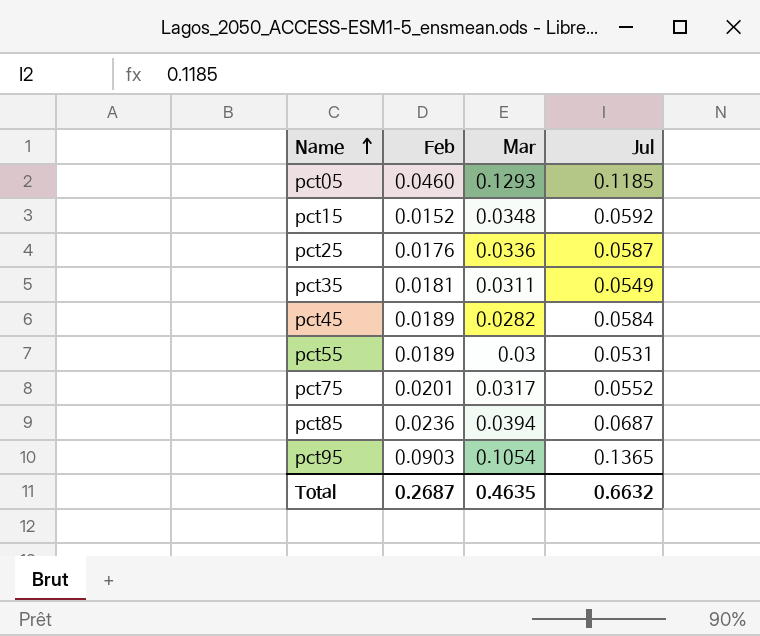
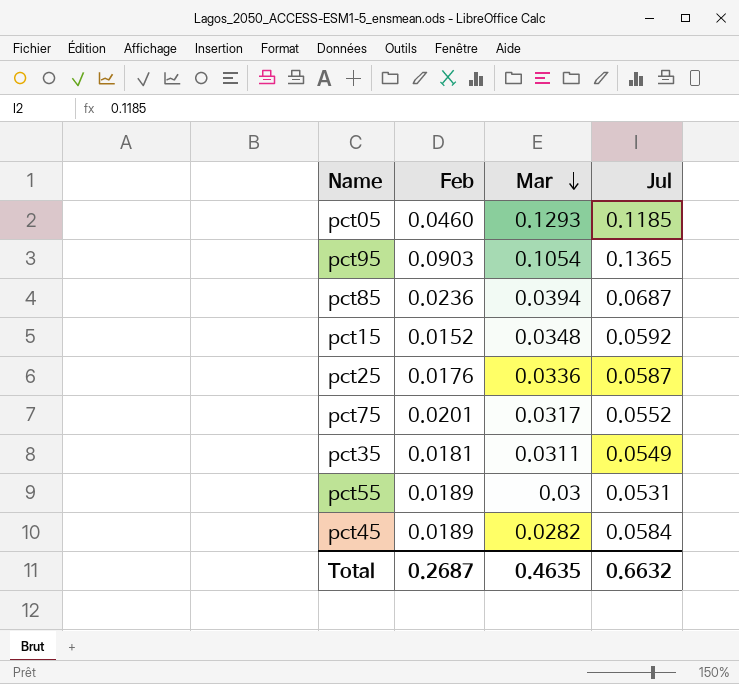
row order: Name ascending -> Mar descending

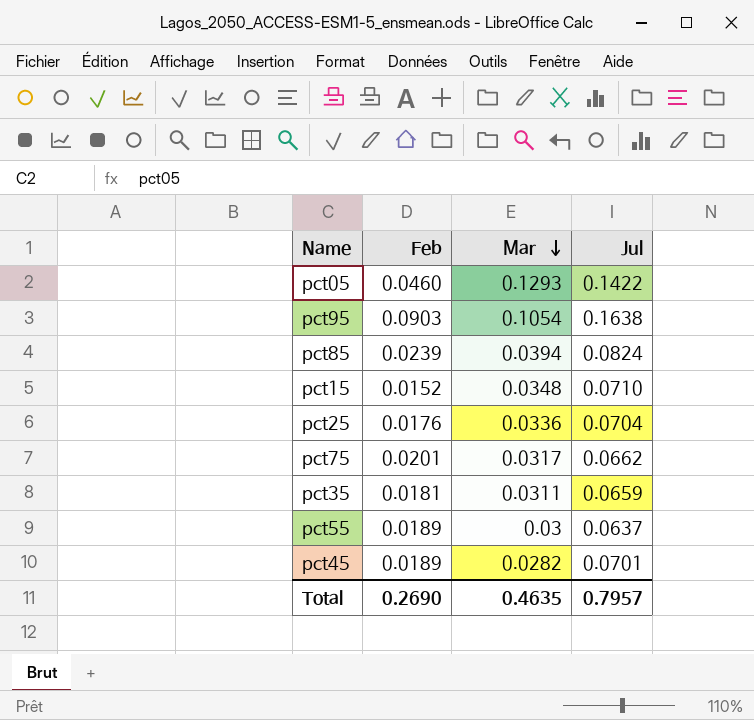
pct05 | Jul: 0.1185 -> 0.1422
pct95 | Jul: 0.1365 -> 0.1638
pct85 | Feb: 0.0236 -> 0.0239
pct85 | Jul: 0.0687 -> 0.0824
pct15 | Jul: 0.0592 -> 0.0710
pct25 | Jul: 0.0587 -> 0.0704
pct75 | Jul: 0.0552 -> 0.0662
pct35 | Jul: 0.0549 -> 0.0659
pct55 | Jul: 0.0531 -> 0.0637
pct45 | Jul: 0.0584 -> 0.0701
Total | Feb: 0.2687 -> 0.2690
Total | Jul: 0.6632 -> 0.7957

